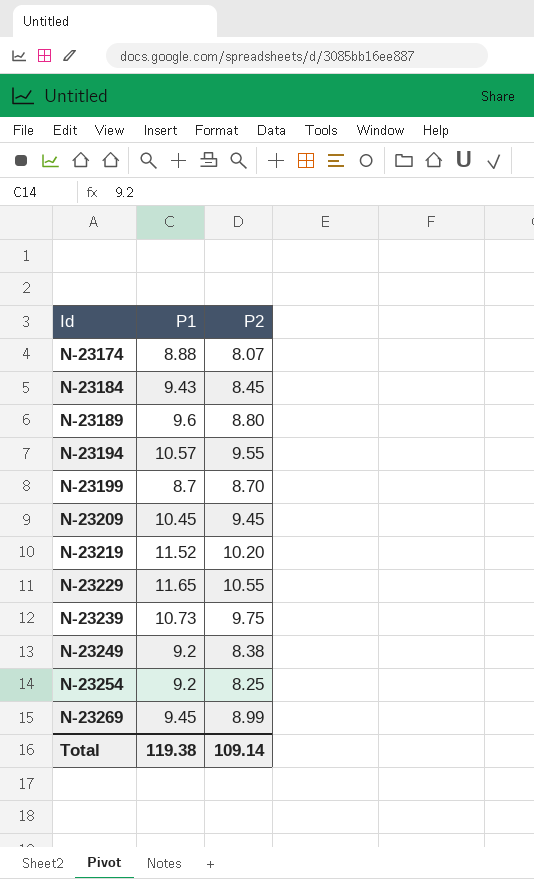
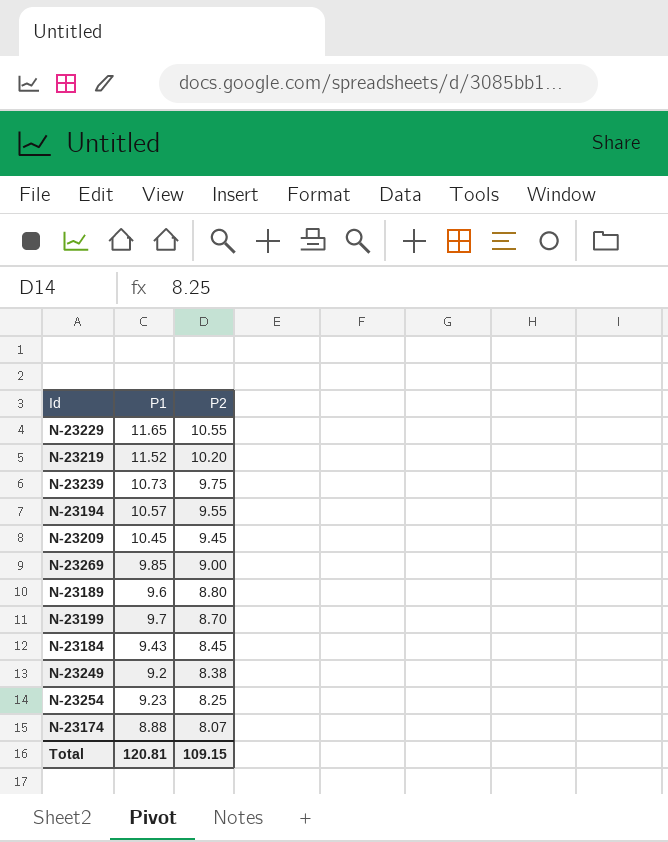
row order: Id ascending -> P2 descending
N-23269 | P1: 9.45 -> 9.85
N-23269 | P2: 8.99 -> 9.00
N-23199 | P1: 8.7 -> 9.7
N-23254 | P1: 9.2 -> 9.23
Total | P1: 119.38 -> 120.81
Total | P2: 109.14 -> 109.15

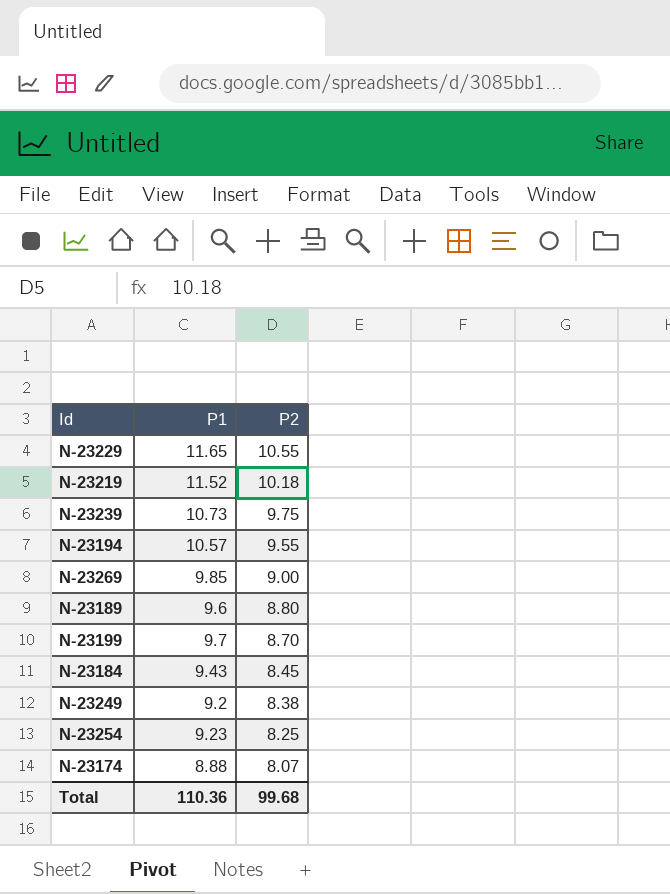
row N-23209: 10.45 | 9.45 -> none
N-23219 | P2: 10.20 -> 10.18
Total | P1: 120.81 -> 110.36
Total | P2: 109.15 -> 99.68

